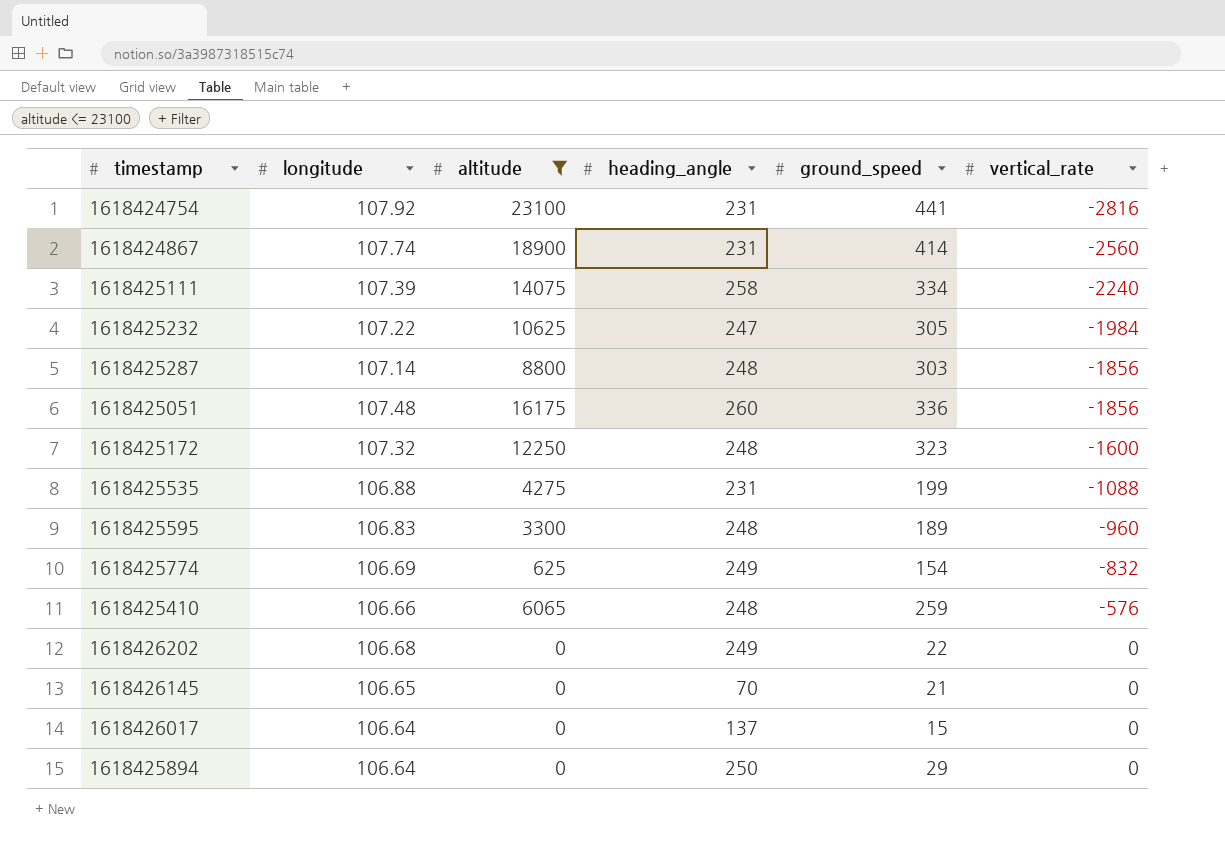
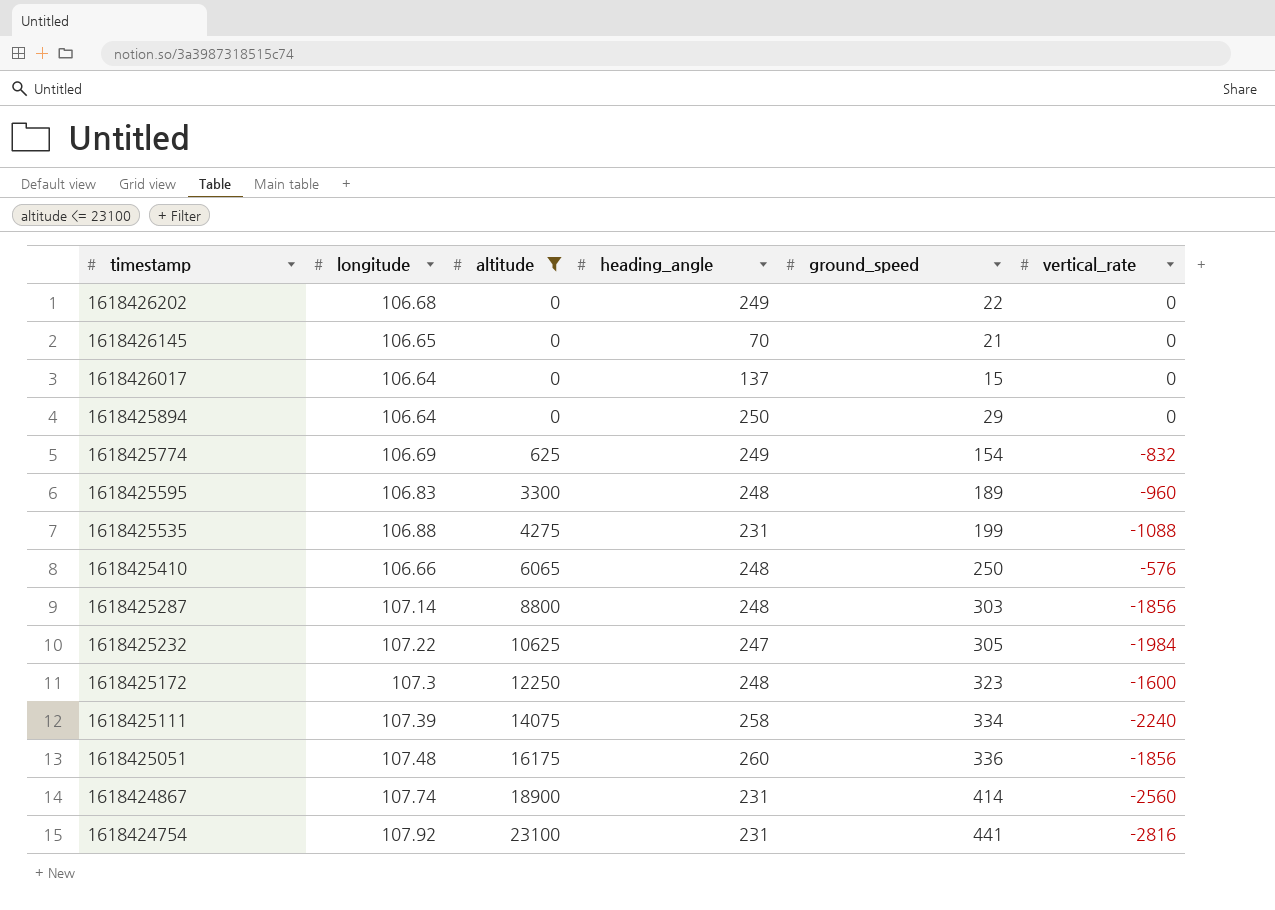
row order: vertical_rate ascending -> timestamp descending
1618425410 | ground_speed: 259 -> 250
1618425172 | longitude: 107.32 -> 107.3

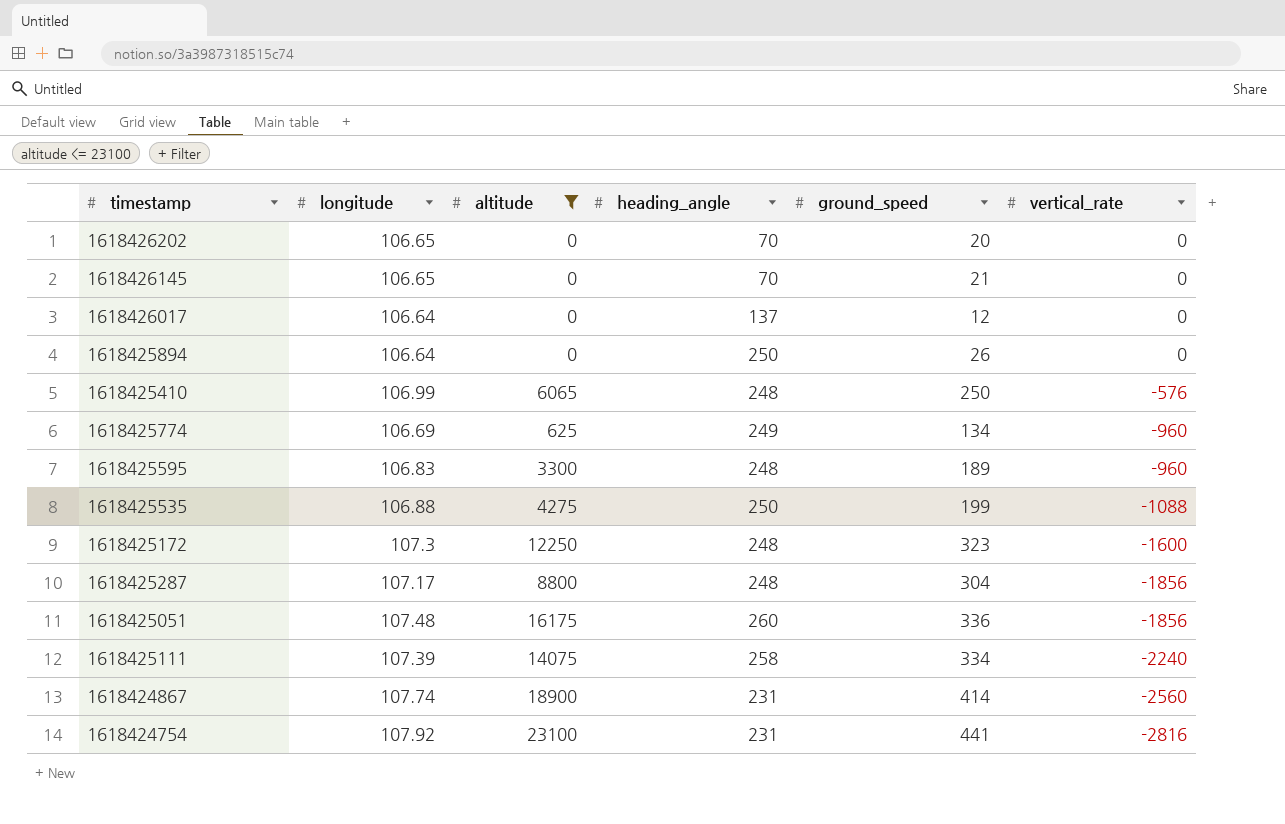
row order: timestamp descending -> vertical_rate descending
row 1618425232: 107.22 | 10625 | 247 | 305 | -1984 -> none
1618426202 | longitude: 106.68 -> 106.65
1618426202 | heading_angle: 249 -> 70
1618426202 | ground_speed: 22 -> 20
1618426017 | ground_speed: 15 -> 12
1618425894 | ground_speed: 29 -> 26
1618425410 | longitude: 106.66 -> 106.99
1618425774 | ground_speed: 154 -> 134
1618425774 | vertical_rate: -832 -> -960
1618425535 | heading_angle: 231 -> 250
1618425287 | longitude: 107.14 -> 107.17
1618425287 | ground_speed: 303 -> 304

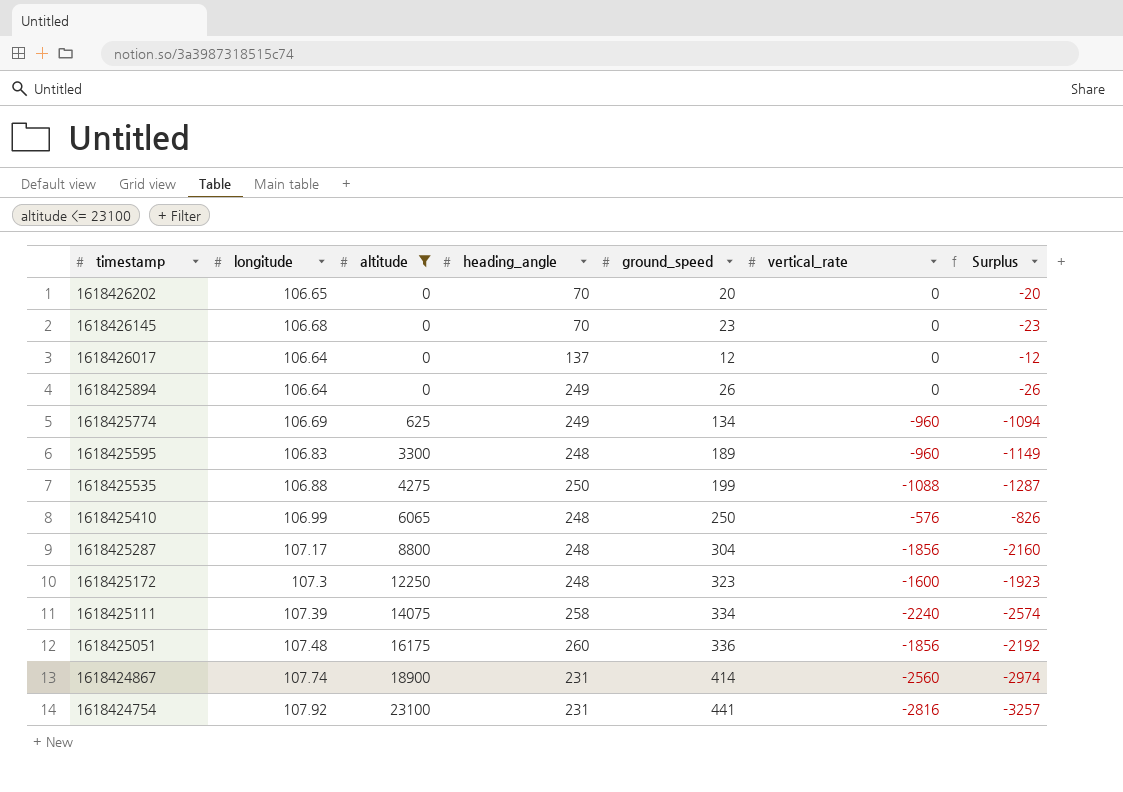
row order: vertical_rate descending -> timestamp descending
column Surplus | formula: none -> [vertical_rate] - [ground_speed]
1618426145 | longitude: 106.65 -> 106.68
1618426145 | ground_speed: 21 -> 23
1618425894 | heading_angle: 250 -> 249

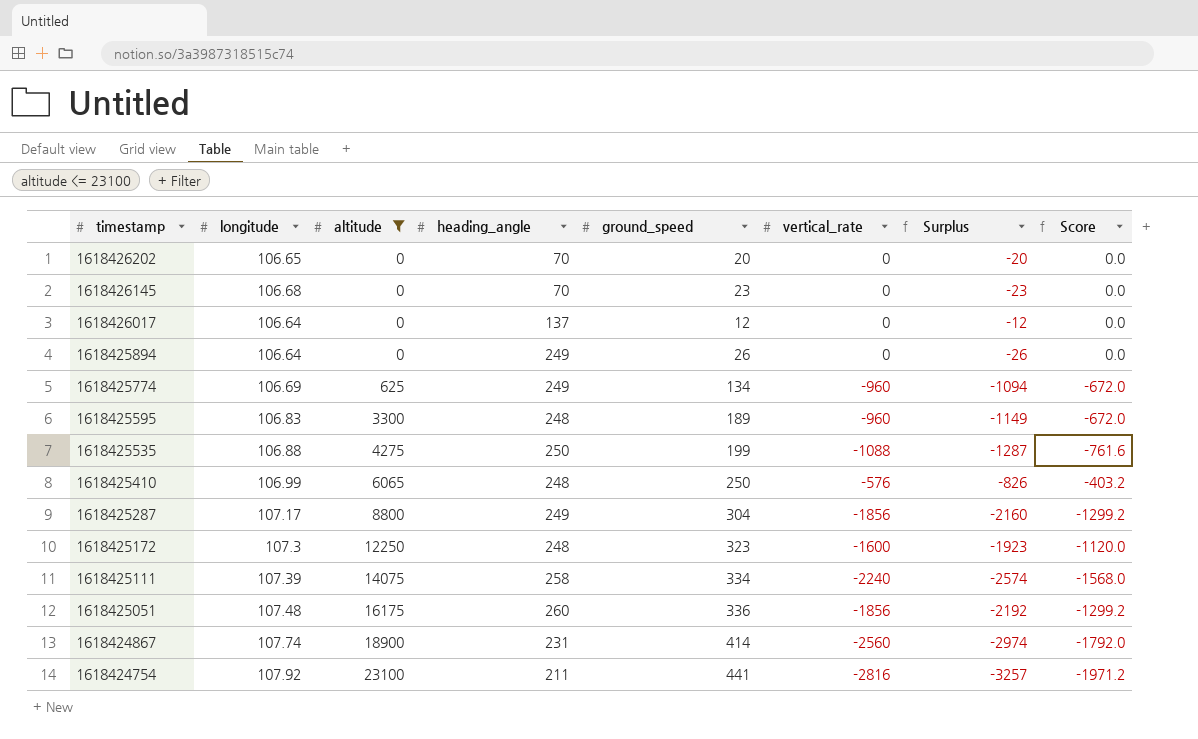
column Score | formula: none -> [vertical_rate] * 0.7
1618425287 | heading_angle: 248 -> 249
1618424754 | heading_angle: 231 -> 211

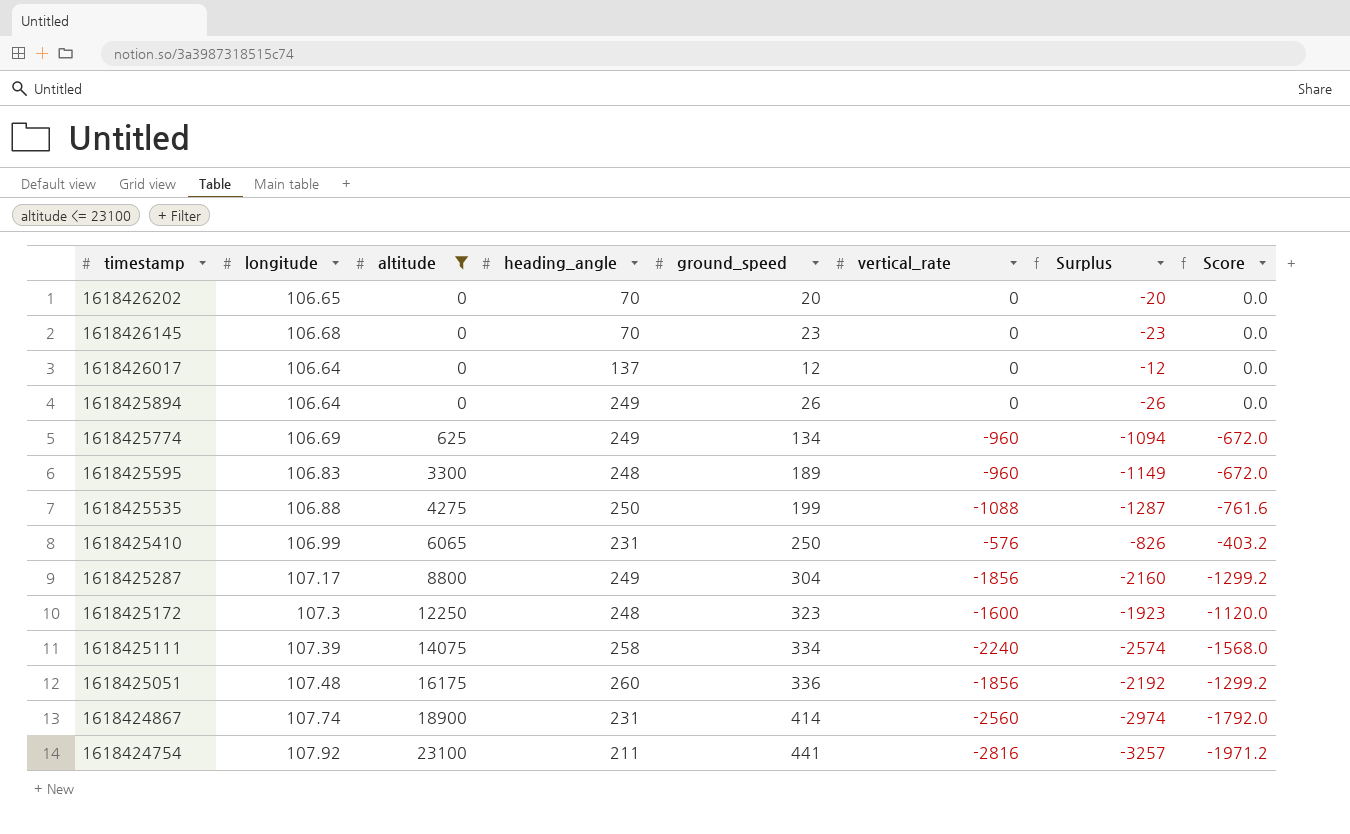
1618425410 | heading_angle: 248 -> 231

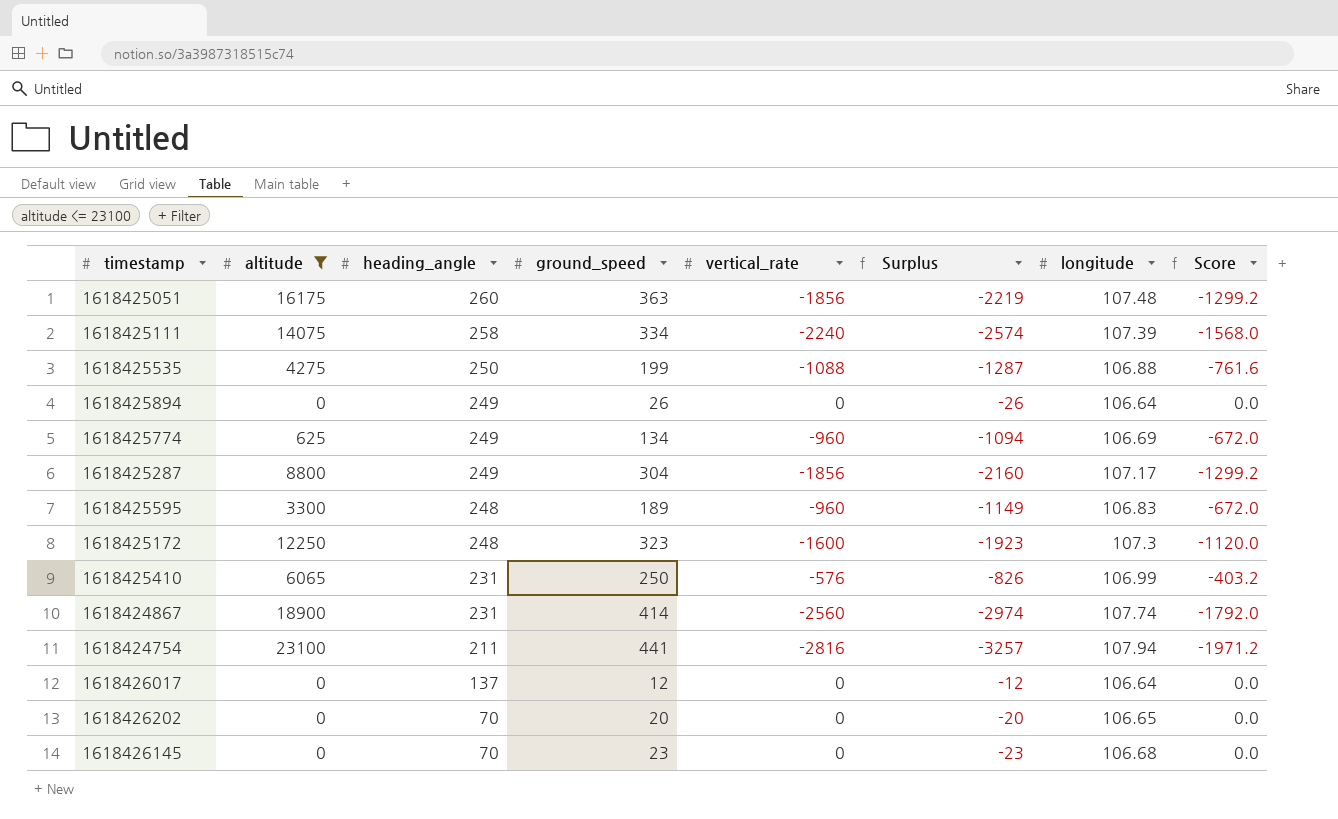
row order: timestamp descending -> heading_angle descending
column longitude | position: 2 -> 7
1618425051 | ground_speed: 336 -> 363
1618425051 | Surplus: -2192 -> -2219
1618424754 | longitude: 107.92 -> 107.94

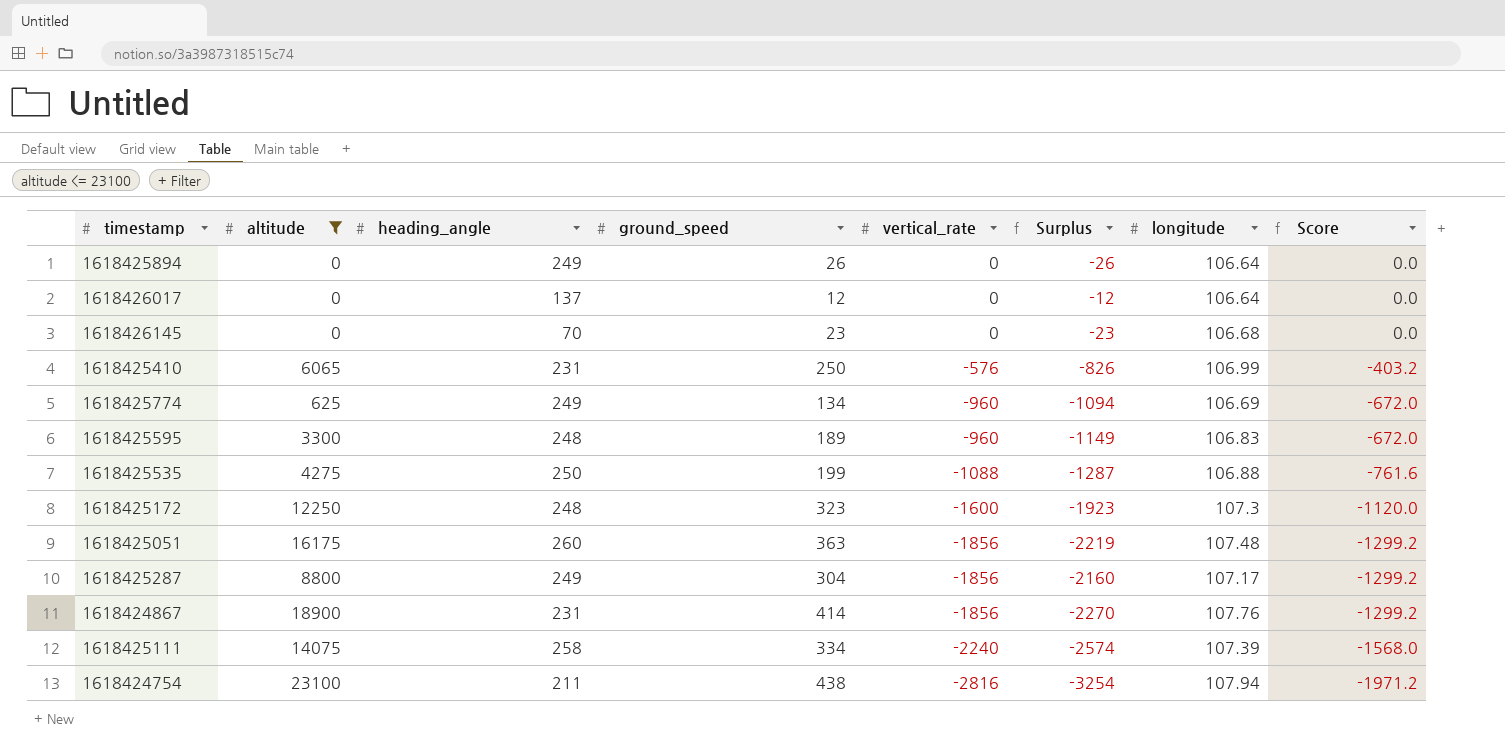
row order: heading_angle descending -> vertical_rate descending
row 1618426202: 0 | 70 | 20 | 0 | -20 | 106.65 | 0.0 -> none
1618424867 | vertical_rate: -2560 -> -1856
1618424867 | Surplus: -2974 -> -2270
1618424867 | longitude: 107.74 -> 107.76
1618424867 | Score: -1792.0 -> -1299.2
1618424754 | ground_speed: 441 -> 438
1618424754 | Surplus: -3257 -> -3254

